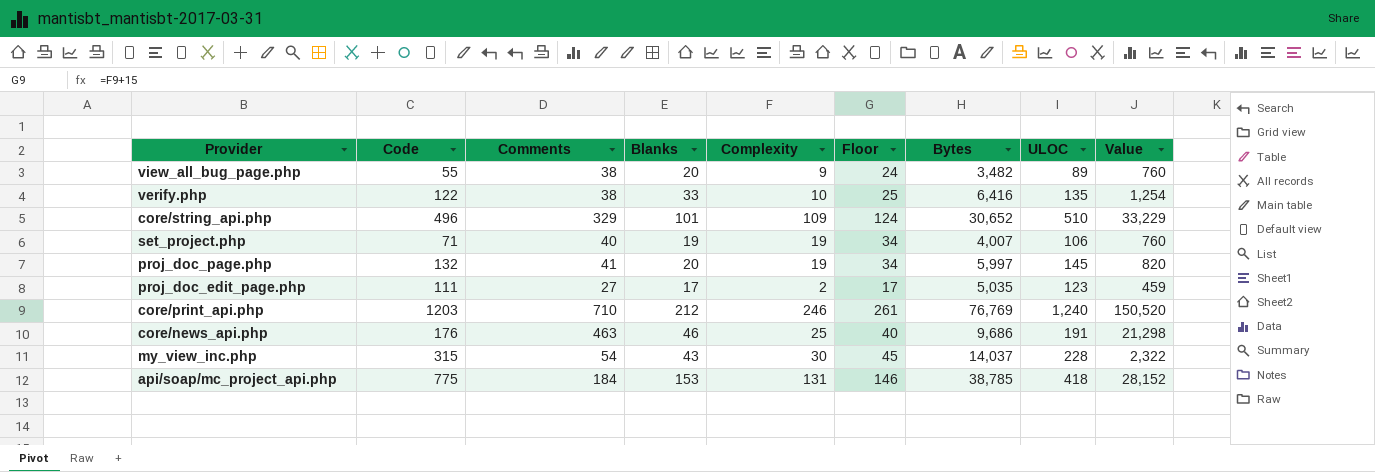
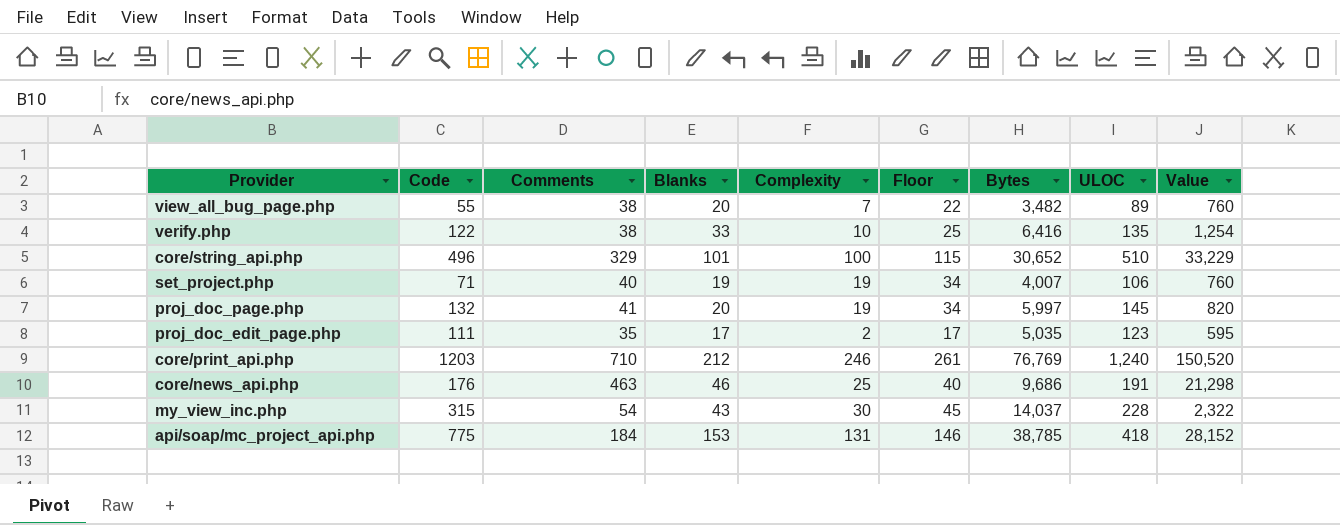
view_all_bug_page.php | Complexity: 9 -> 7
view_all_bug_page.php | Floor: 24 -> 22
core/string_api.php | Complexity: 109 -> 100
core/string_api.php | Floor: 124 -> 115
proj_doc_edit_page.php | Comments: 27 -> 35
proj_doc_edit_page.php | Value: 459 -> 595

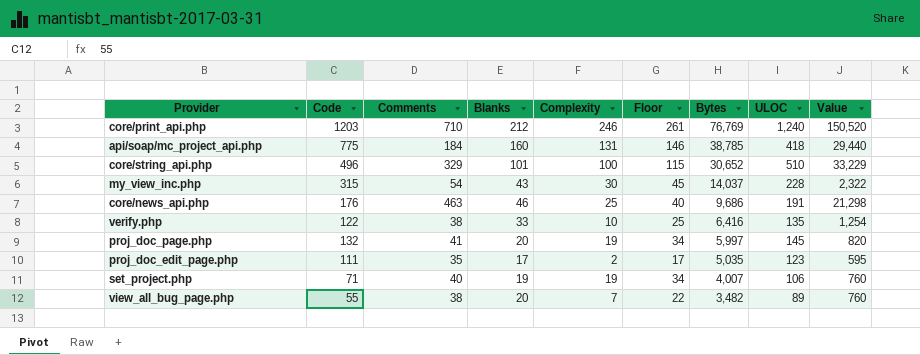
row order: none -> Bytes descending
api/soap/mc_project_api.php | Blanks: 153 -> 160
api/soap/mc_project_api.php | Value: 28,152 -> 29,440

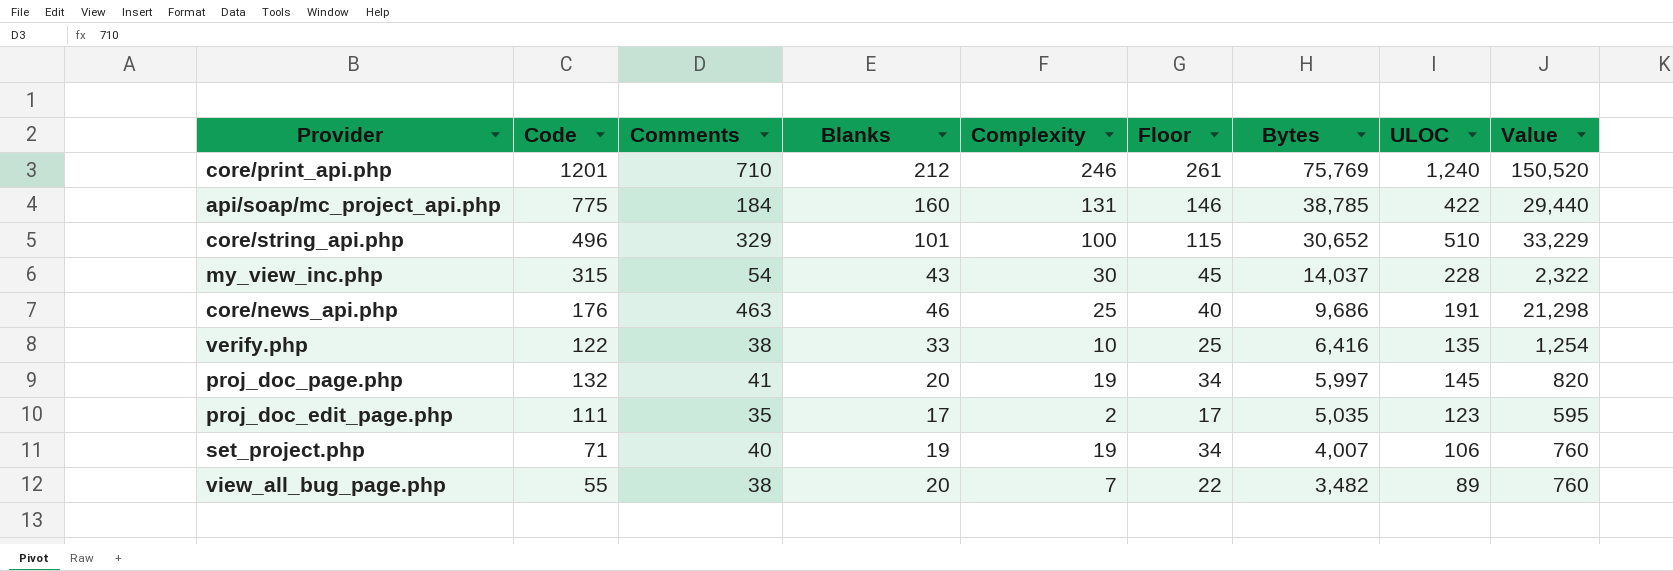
core/print_api.php | Code: 1203 -> 1201
core/print_api.php | Bytes: 76,769 -> 75,769
api/soap/mc_project_api.php | ULOC: 418 -> 422

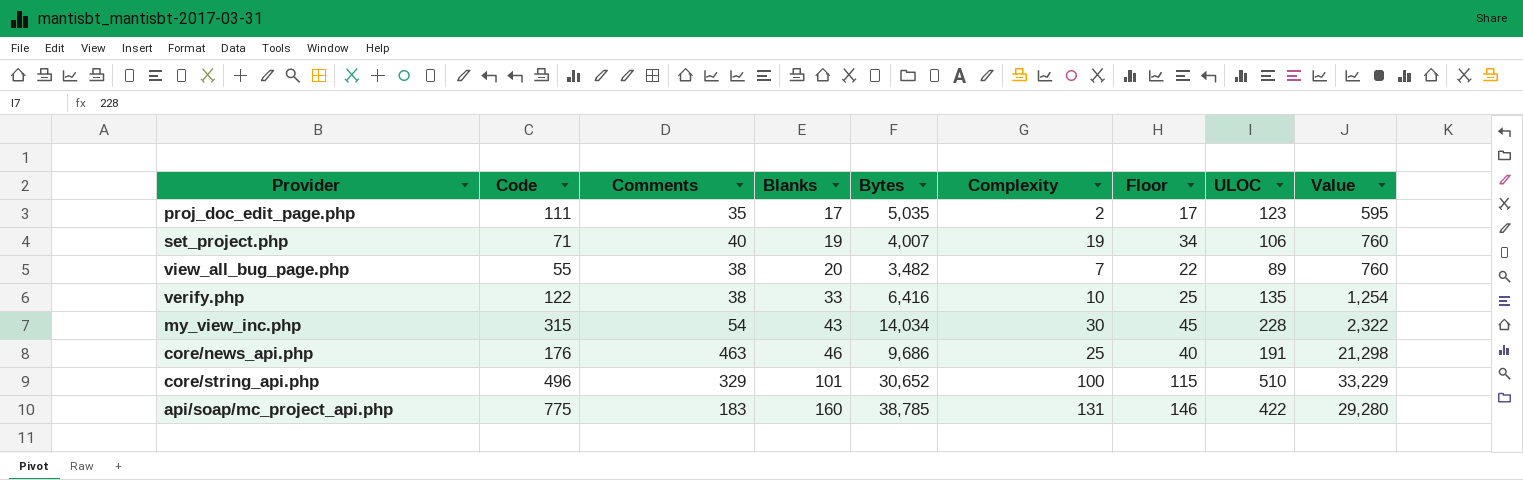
row order: Bytes descending -> Blanks ascending
column Bytes | position: 7 -> 5
row core/print_api.php: 1201 | 710 | 212 | 246 | 261 | 75,769 | 1,240 | 150,520 -> none
row proj_doc_page.php: 132 | 41 | 20 | 19 | 34 | 5,997 | 145 | 820 -> none
my_view_inc.php | Bytes: 14,037 -> 14,034
api/soap/mc_project_api.php | Comments: 184 -> 183
api/soap/mc_project_api.php | Value: 29,440 -> 29,280

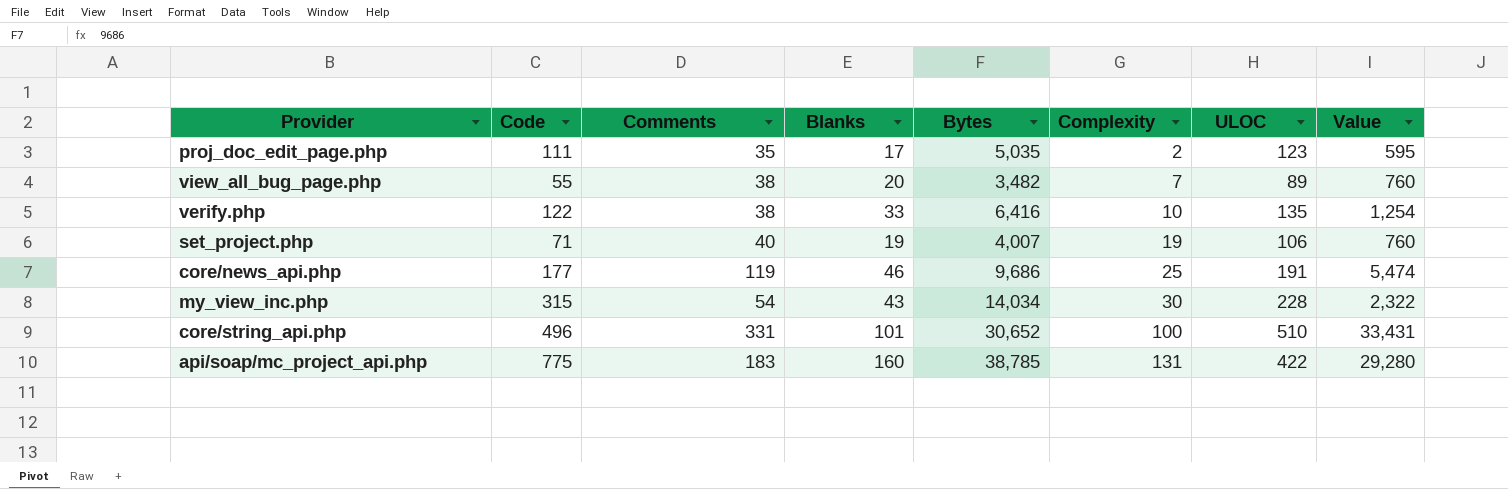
row order: Blanks ascending -> Complexity ascending
column Floor | formula: [Complexity] + 15 -> none
core/news_api.php | Code: 176 -> 177
core/news_api.php | Comments: 463 -> 119
core/news_api.php | Value: 21,298 -> 5,474
core/string_api.php | Comments: 329 -> 331
core/string_api.php | Value: 33,229 -> 33,431

